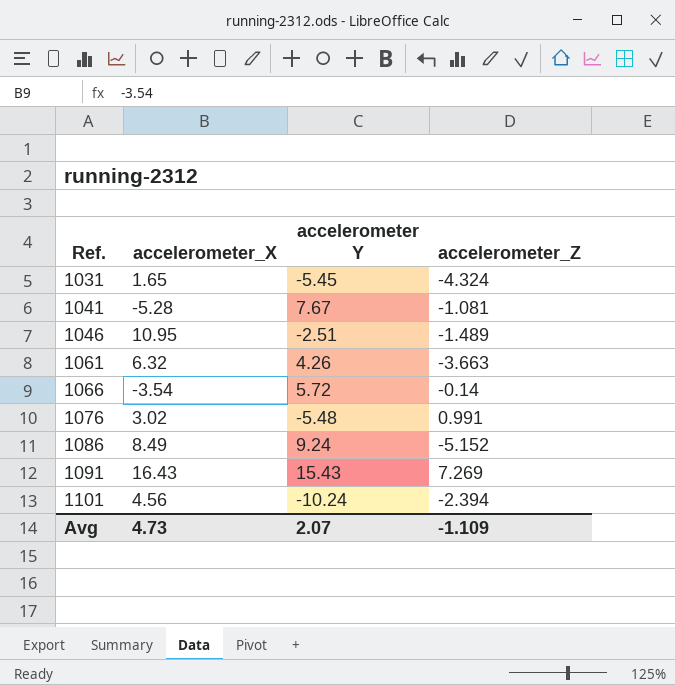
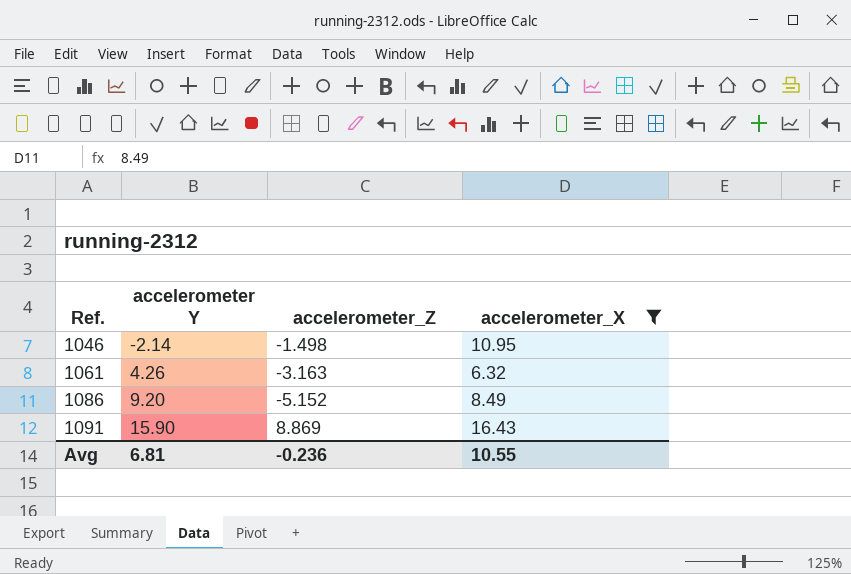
filter: none -> accelerometer_X >= 6.32
column accelerometer_X | position: 2 -> 4
1046 | accelerometer Y: -2.51 -> -2.14
1046 | accelerometer_Z: -1.489 -> -1.498
1061 | accelerometer_Z: -3.663 -> -3.163
1086 | accelerometer Y: 9.24 -> 9.20
1091 | accelerometer Y: 15.43 -> 15.90
1091 | accelerometer_Z: 7.269 -> 8.869
Avg | accelerometer Y: 2.07 -> 6.81
Avg | accelerometer_Z: -1.109 -> -0.236
Avg | accelerometer_X: 4.73 -> 10.55

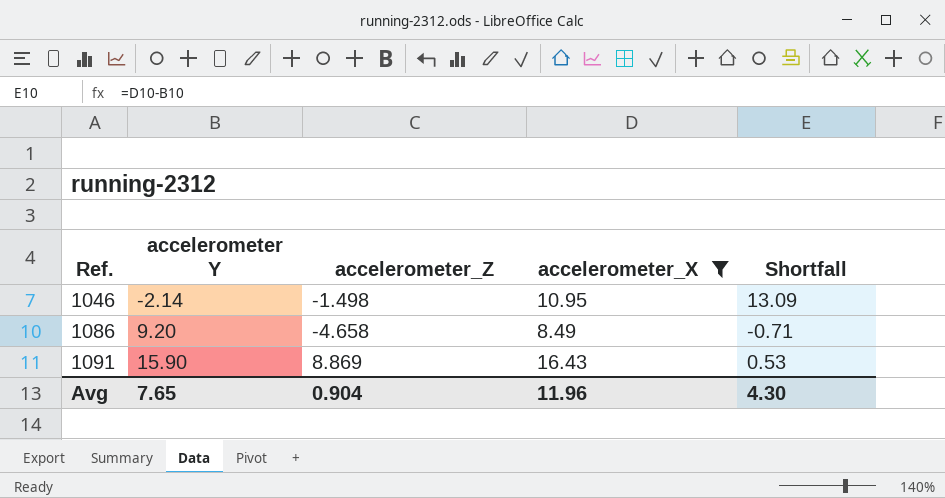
column Shortfall | formula: none -> [accelerometer_X] - [accelerometer Y]
row 1061: 4.26 | -3.163 | 6.32 -> none
1086 | accelerometer_Z: -5.152 -> -4.658
Avg | accelerometer Y: 6.81 -> 7.65
Avg | accelerometer_Z: -0.236 -> 0.904
Avg | accelerometer_X: 10.55 -> 11.96

